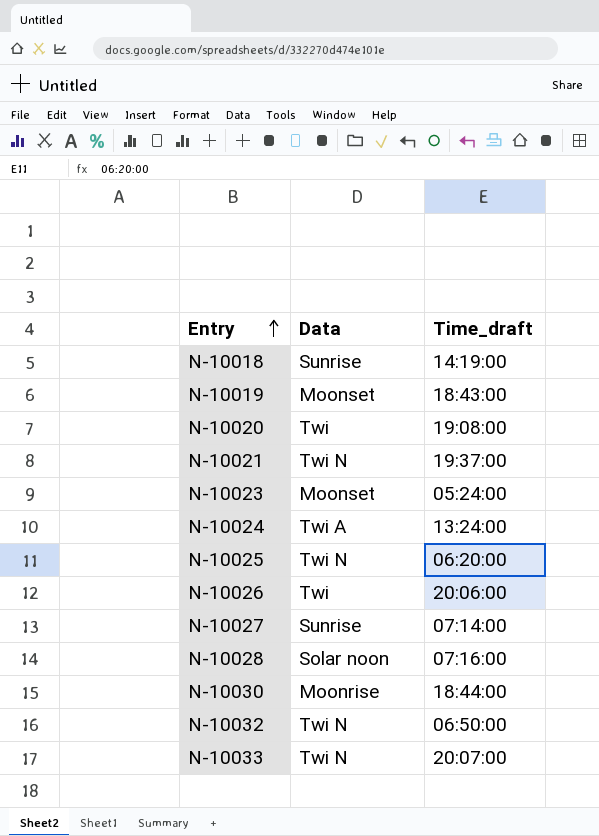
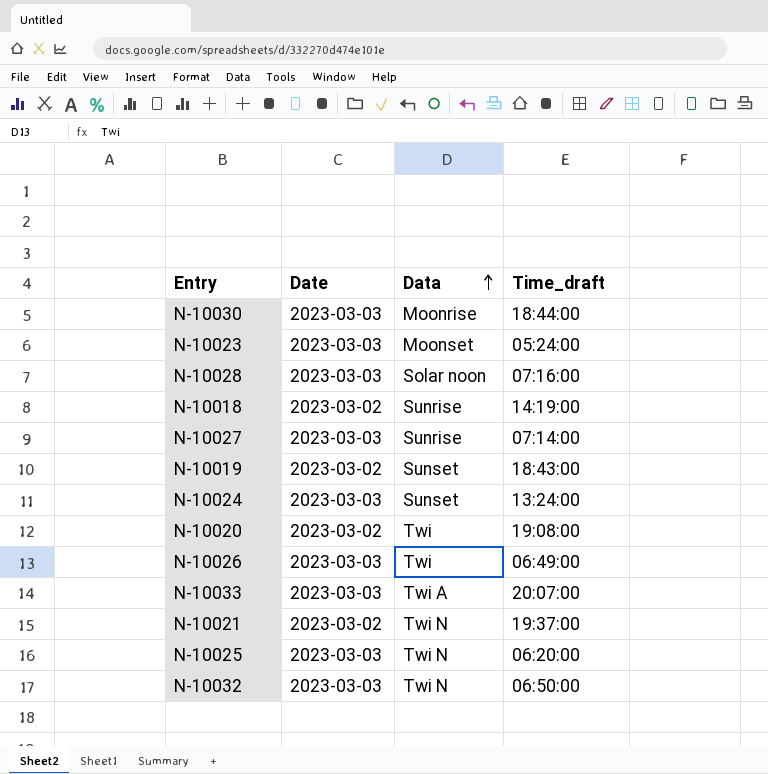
row order: Entry ascending -> Data ascending
column Date | position: none -> 2
N-10019 | Data: Moonset -> Sunset
N-10024 | Data: Twi A -> Sunset
N-10026 | Time_draft: 20:06:00 -> 06:49:00
N-10033 | Data: Twi N -> Twi A

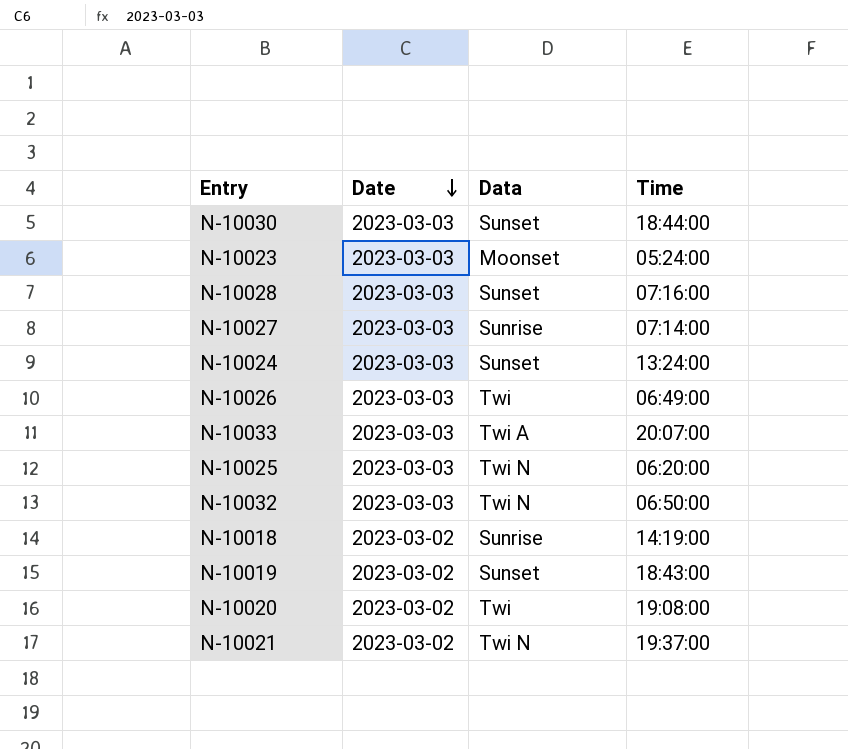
row order: Data ascending -> Date descending
column name: Time_draft -> Time
N-10030 | Data: Moonrise -> Sunset
N-10028 | Data: Solar noon -> Sunset

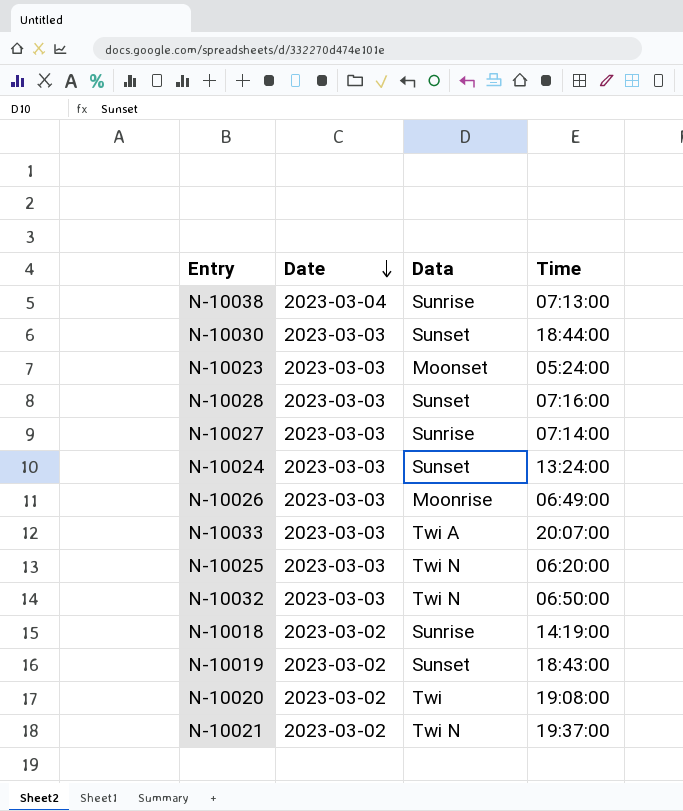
row N-10038: none -> 2023-03-04 | Sunrise | 07:13:00
N-10026 | Data: Twi -> Moonrise

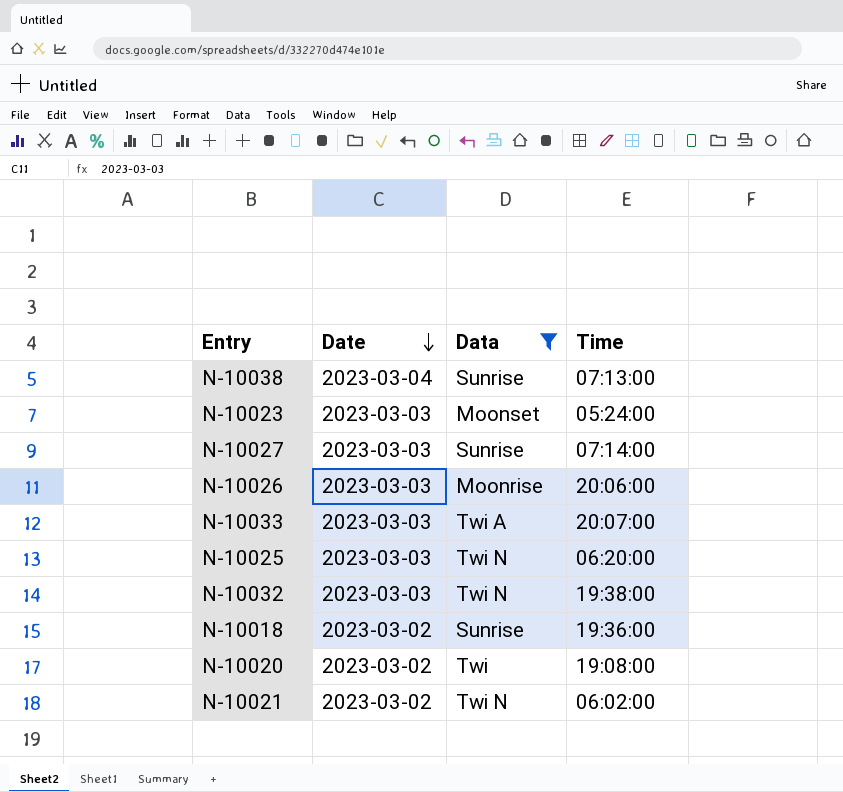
filter: none -> Data != Sunset
N-10026 | Time: 06:49:00 -> 20:06:00
N-10032 | Time: 06:50:00 -> 19:38:00
N-10018 | Time: 14:19:00 -> 19:36:00
N-10021 | Time: 19:37:00 -> 06:02:00

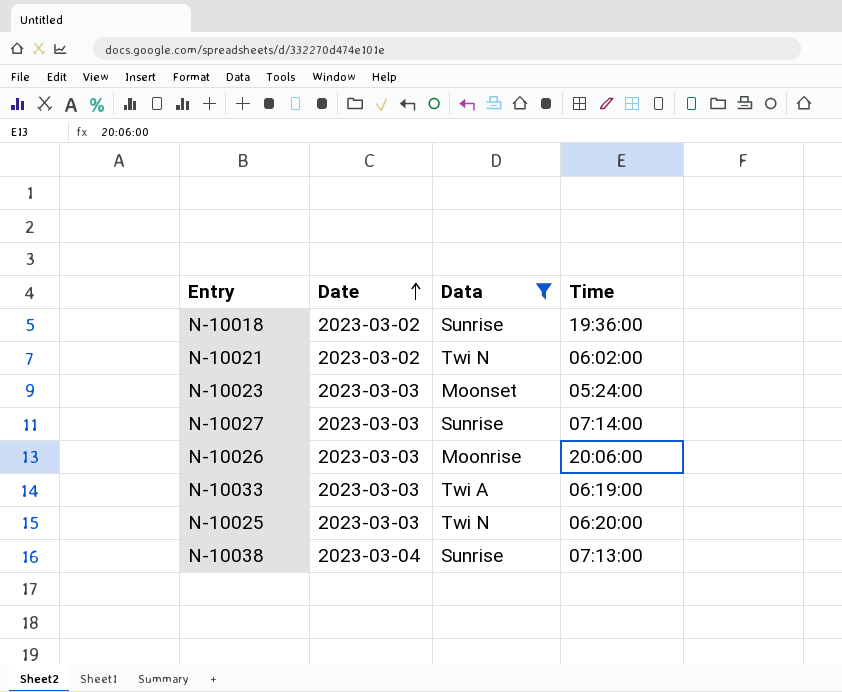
row order: Date descending -> Date ascending
row N-10032: 2023-03-03 | Twi N | 19:38:00 -> none
row N-10020: 2023-03-02 | Twi | 19:08:00 -> none
N-10033 | Time: 20:07:00 -> 06:19:00

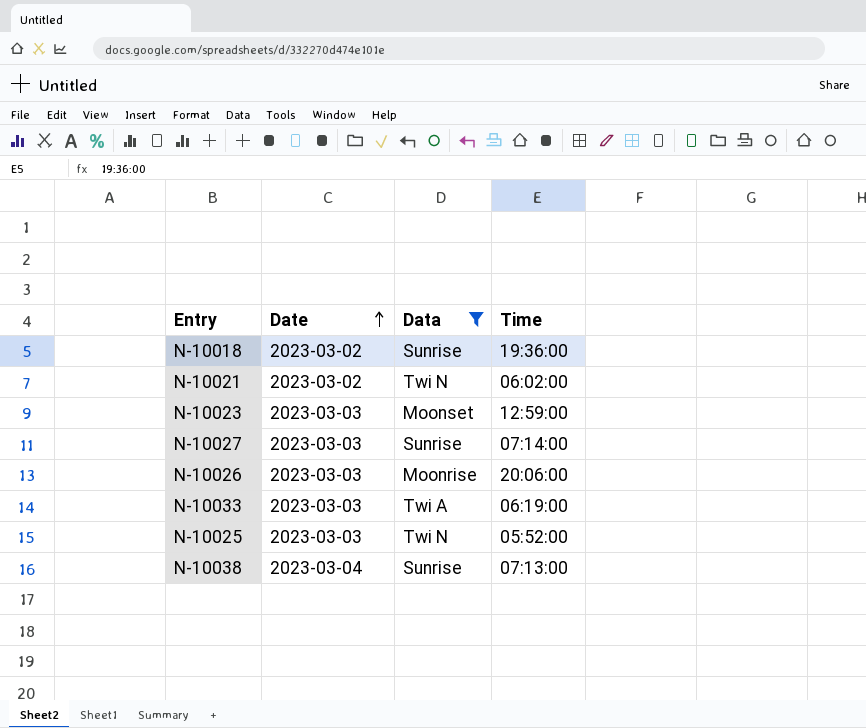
N-10023 | Time: 05:24:00 -> 12:59:00
N-10025 | Time: 06:20:00 -> 05:52:00

